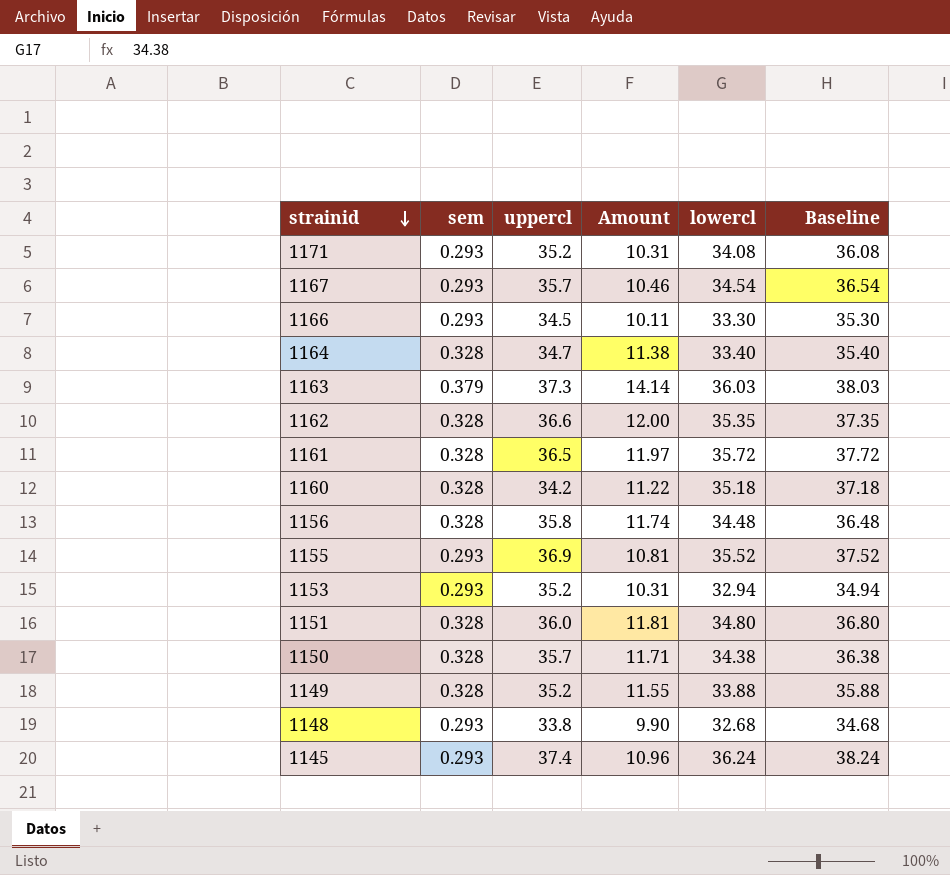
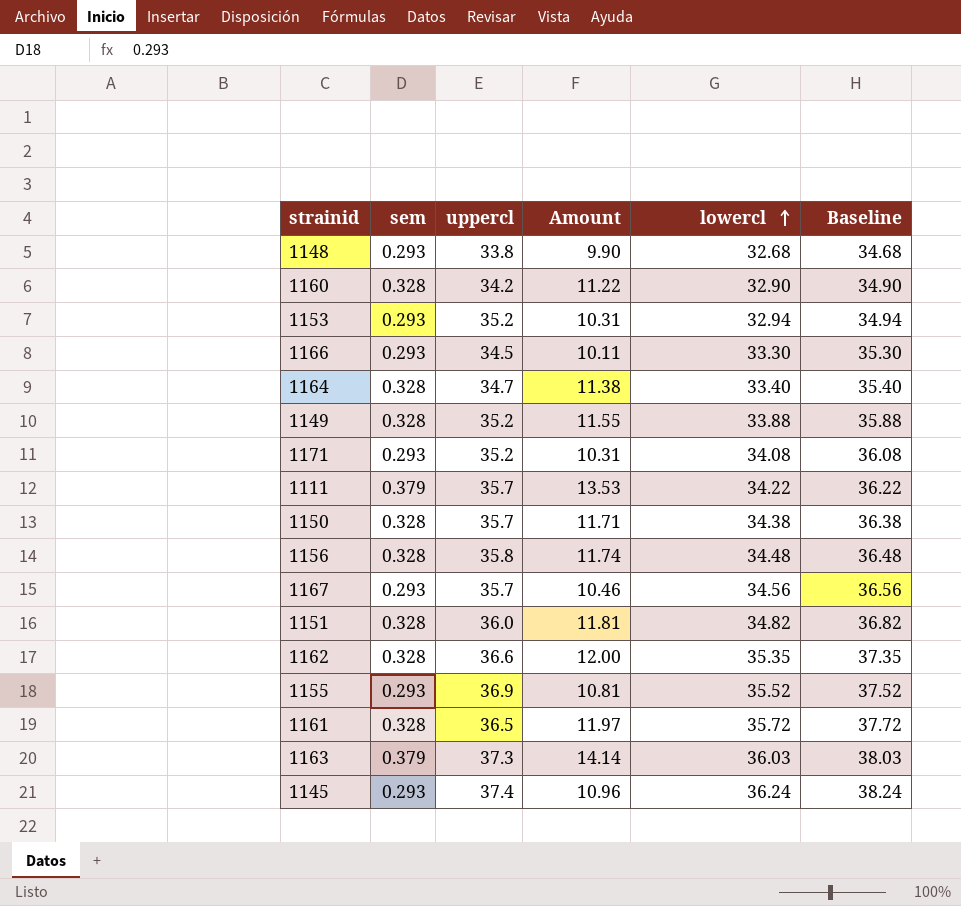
row order: strainid descending -> lowercl ascending
1160 | lowercl: 35.18 -> 32.90
1160 | Baseline: 37.18 -> 34.90
row 1111: none -> 0.379 | 35.7 | 13.53 | 34.22 | 36.22
1167 | lowercl: 34.54 -> 34.56
1167 | Baseline: 36.54 -> 36.56
1151 | lowercl: 34.80 -> 34.82
1151 | Baseline: 36.80 -> 36.82

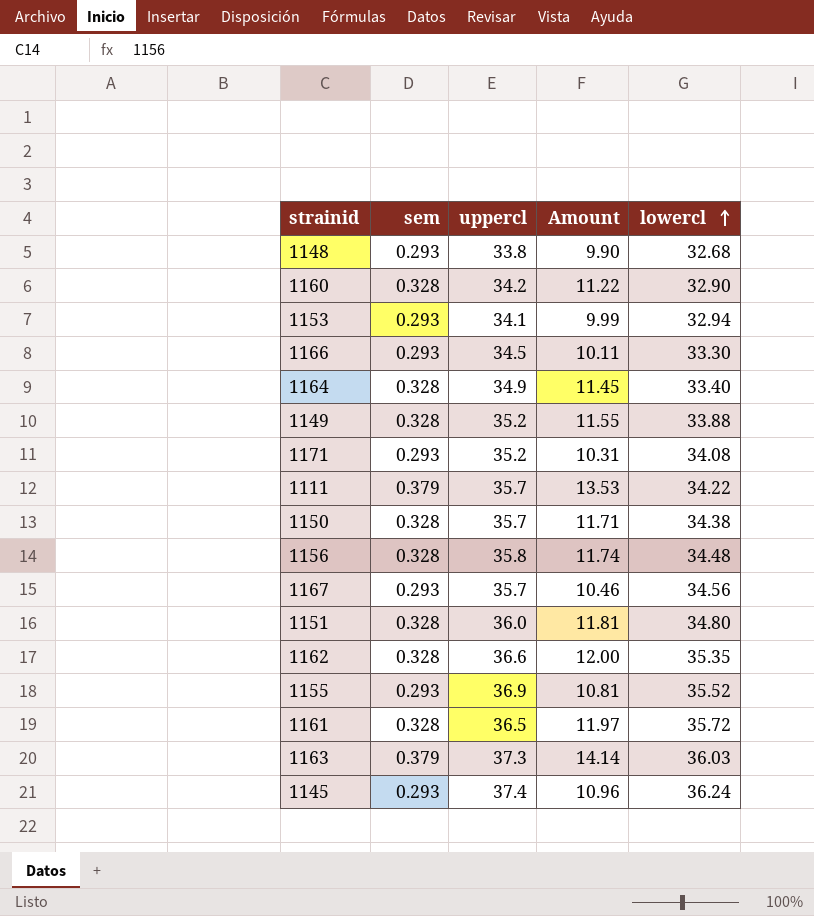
column Baseline | formula: [lowercl] + 2 -> none
1153 | uppercl: 35.2 -> 34.1
1153 | Amount: 10.31 -> 9.99
1164 | uppercl: 34.7 -> 34.9
1164 | Amount: 11.38 -> 11.45
1151 | lowercl: 34.82 -> 34.80

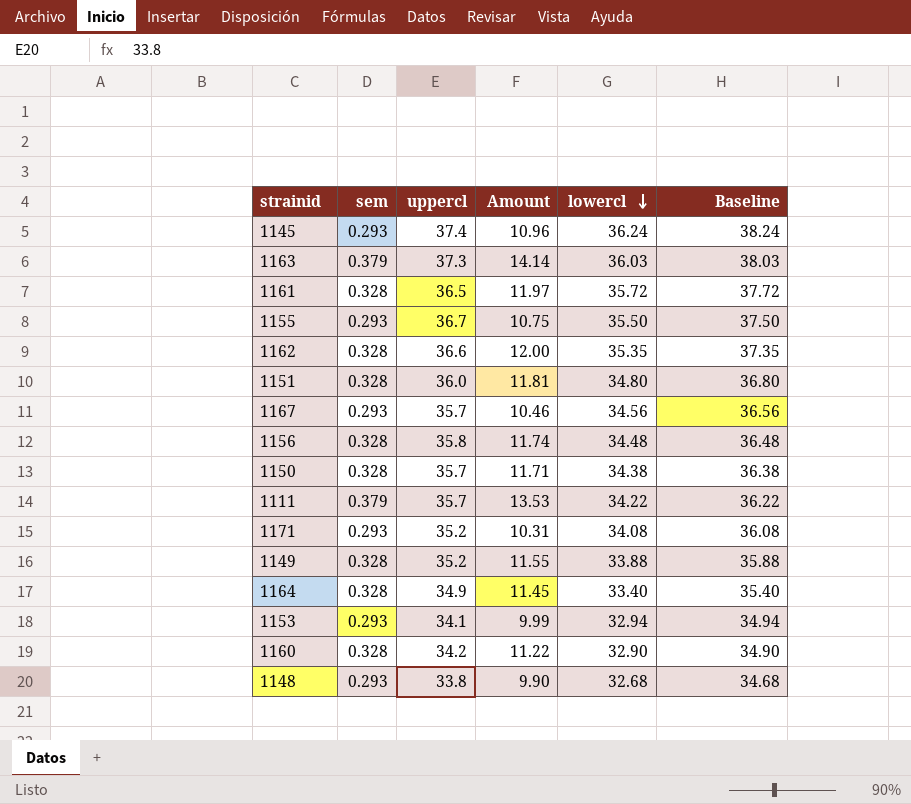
row order: lowercl ascending -> lowercl descending
column Baseline | formula: none -> [lowercl] + 2
row 1166: 0.293 | 34.5 | 10.11 | 33.30 -> none
1155 | uppercl: 36.9 -> 36.7
1155 | Amount: 10.81 -> 10.75
1155 | lowercl: 35.52 -> 35.50

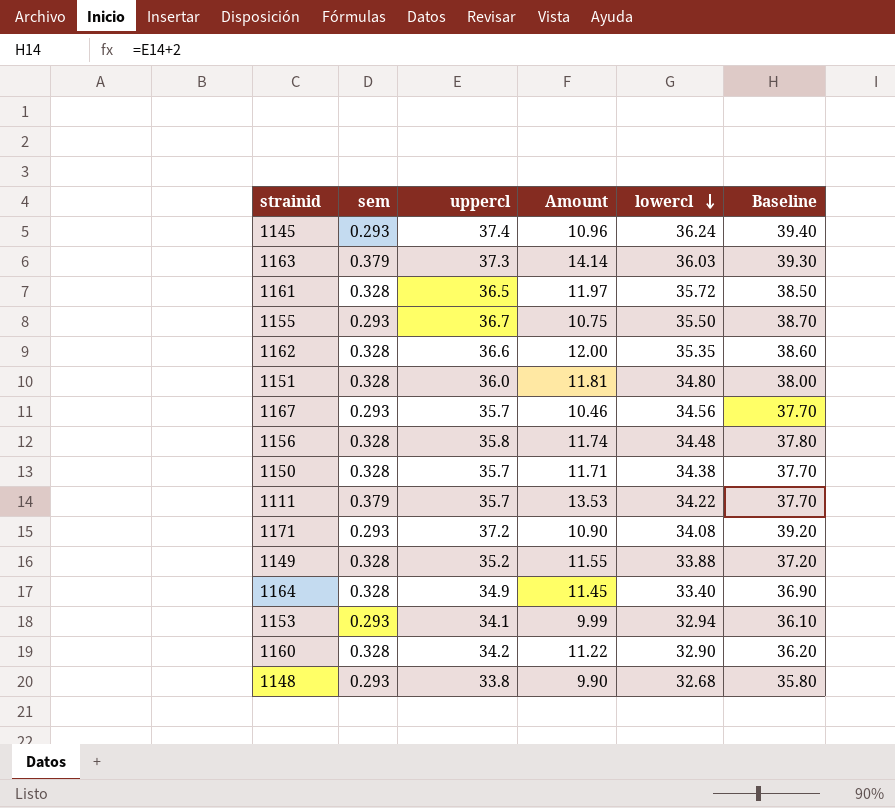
column Baseline | formula: [lowercl] + 2 -> [uppercl] + 2
1171 | uppercl: 35.2 -> 37.2
1171 | Amount: 10.31 -> 10.90

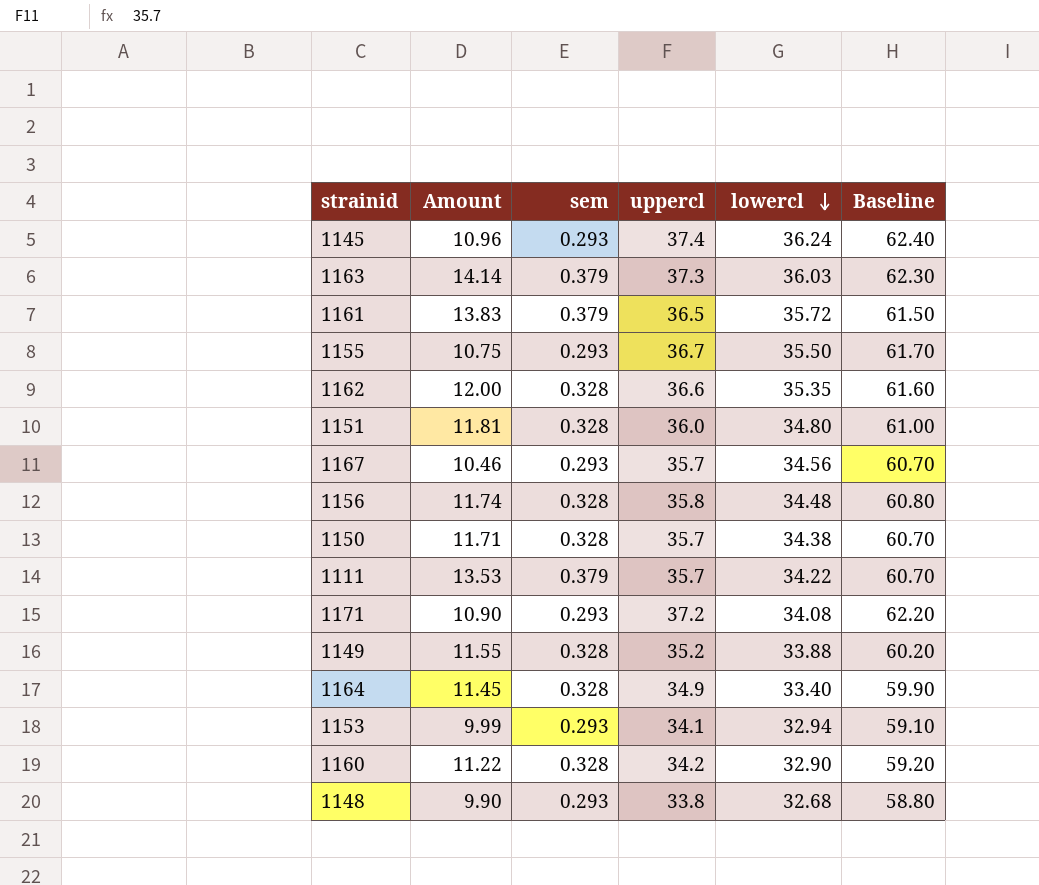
column Amount | position: 4 -> 2
column Baseline | formula: [uppercl] + 2 -> [uppercl] + 25
1161 | Amount: 11.97 -> 13.83
1161 | sem: 0.328 -> 0.379

